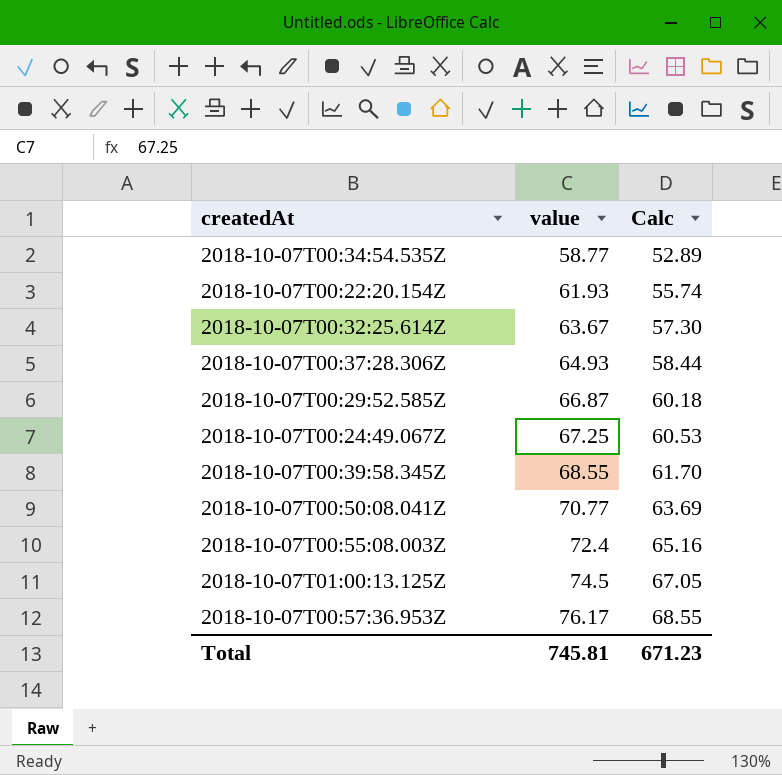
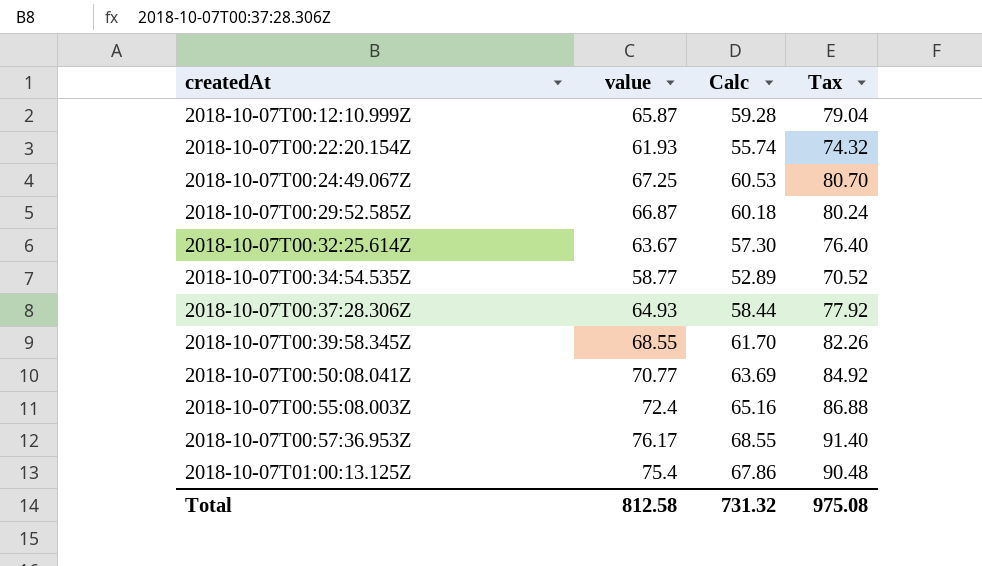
row order: value ascending -> createdAt ascending
column Tax | formula: none -> [value] * 1.2
row 2018-10-07T00:12:10.999Z: none -> 65.87 | 59.28 | 79.04
2018-10-07T01:00:13.125Z | value: 74.5 -> 75.4
2018-10-07T01:00:13.125Z | Calc: 67.05 -> 67.86
Total | value: 745.81 -> 812.58
Total | Calc: 671.23 -> 731.32

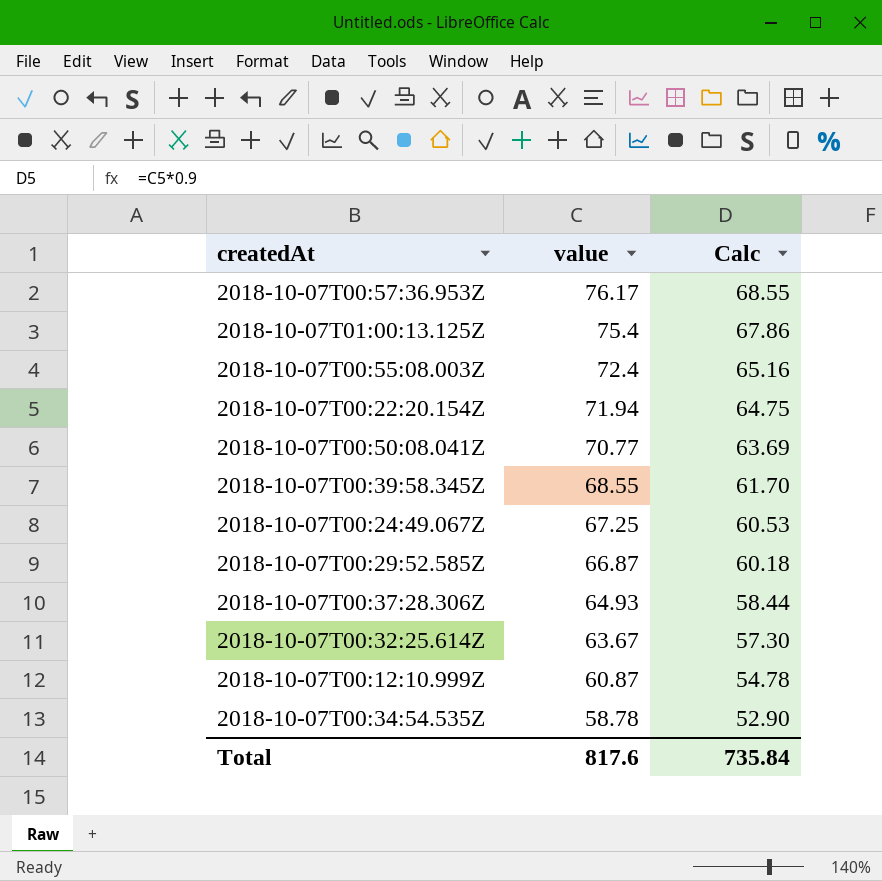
row order: createdAt ascending -> value descending
column Tax | formula: [value] * 1.2 -> none
2018-10-07T00:22:20.154Z | value: 61.93 -> 71.94
2018-10-07T00:22:20.154Z | Calc: 55.74 -> 64.75
2018-10-07T00:12:10.999Z | value: 65.87 -> 60.87
2018-10-07T00:12:10.999Z | Calc: 59.28 -> 54.78
2018-10-07T00:34:54.535Z | value: 58.77 -> 58.78
2018-10-07T00:34:54.535Z | Calc: 52.89 -> 52.90
Total | value: 812.58 -> 817.6
Total | Calc: 731.32 -> 735.84

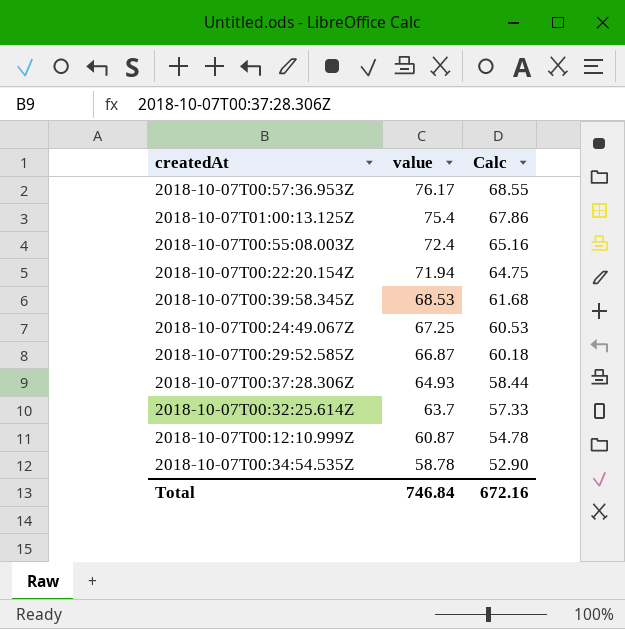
row 2018-10-07T00:50:08.041Z: 70.77 | 63.69 -> none
2018-10-07T00:39:58.345Z | value: 68.55 -> 68.53
2018-10-07T00:39:58.345Z | Calc: 61.70 -> 61.68
2018-10-07T00:32:25.614Z | value: 63.67 -> 63.7
2018-10-07T00:32:25.614Z | Calc: 57.30 -> 57.33
Total | value: 817.6 -> 746.84
Total | Calc: 735.84 -> 672.16

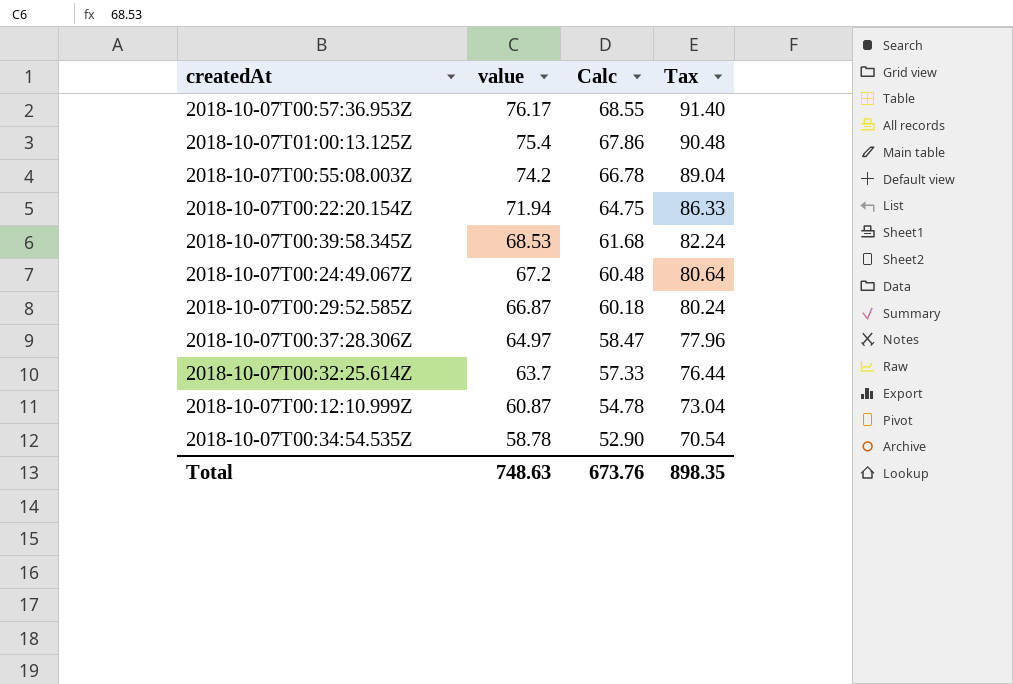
column Tax | formula: none -> [value] * 1.2
2018-10-07T00:55:08.003Z | value: 72.4 -> 74.2
2018-10-07T00:55:08.003Z | Calc: 65.16 -> 66.78
2018-10-07T00:24:49.067Z | value: 67.25 -> 67.2
2018-10-07T00:24:49.067Z | Calc: 60.53 -> 60.48
2018-10-07T00:37:28.306Z | value: 64.93 -> 64.97
2018-10-07T00:37:28.306Z | Calc: 58.44 -> 58.47
Total | value: 746.84 -> 748.63
Total | Calc: 672.16 -> 673.76

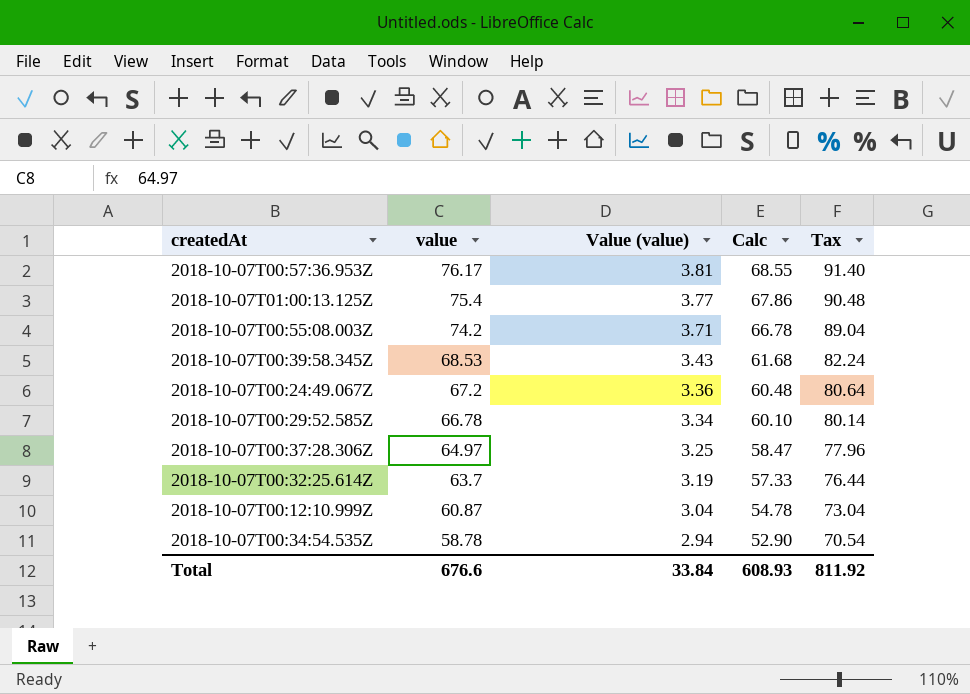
column Value (value) | formula: none -> [value] * 0.05
row 2018-10-07T00:22:20.154Z: 71.94 | 64.75 | 86.33 -> none
2018-10-07T00:29:52.585Z | value: 66.87 -> 66.78
2018-10-07T00:29:52.585Z | Calc: 60.18 -> 60.10
2018-10-07T00:29:52.585Z | Tax: 80.24 -> 80.14
Total | value: 748.63 -> 676.6
Total | Calc: 673.76 -> 608.93
Total | Tax: 898.35 -> 811.92

